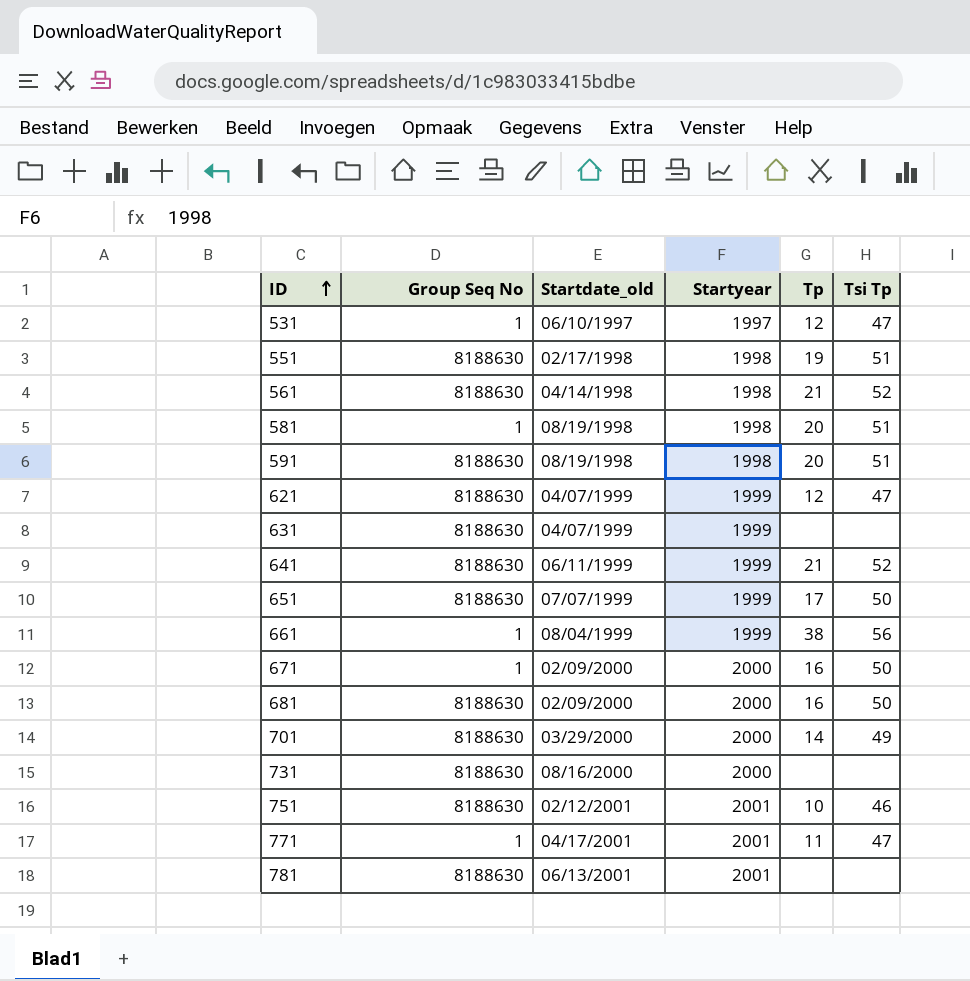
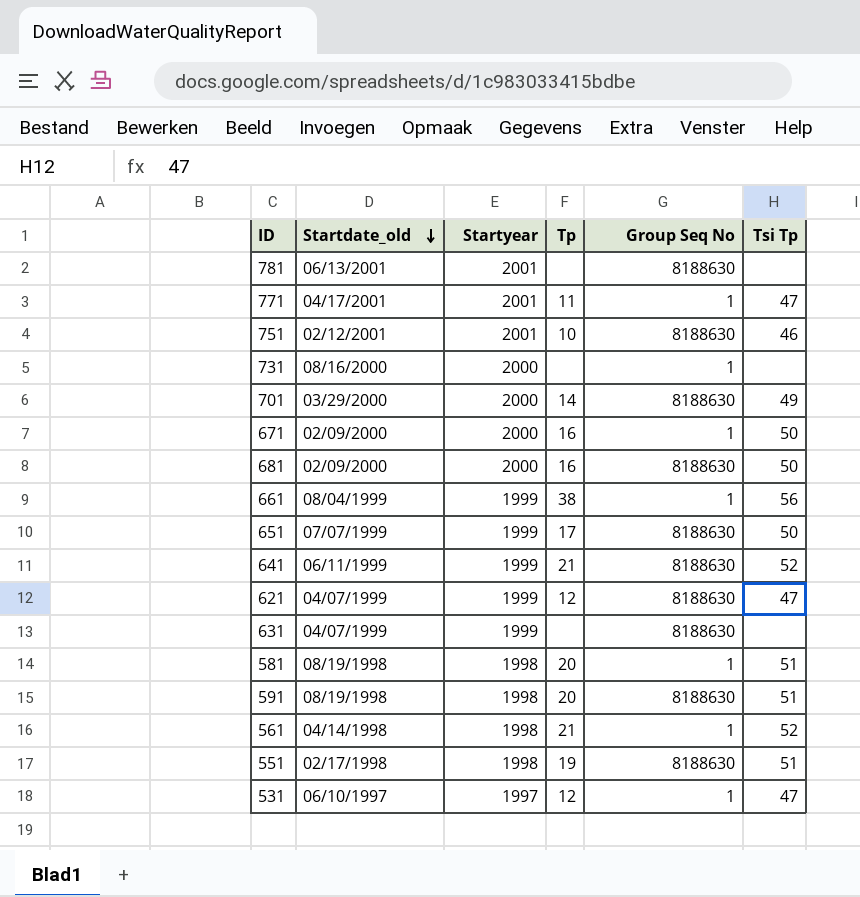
row order: ID ascending -> Startdate_old descending
column Group Seq No | position: 2 -> 5
731 | Group Seq No: 8188630 -> 1
561 | Group Seq No: 8188630 -> 1

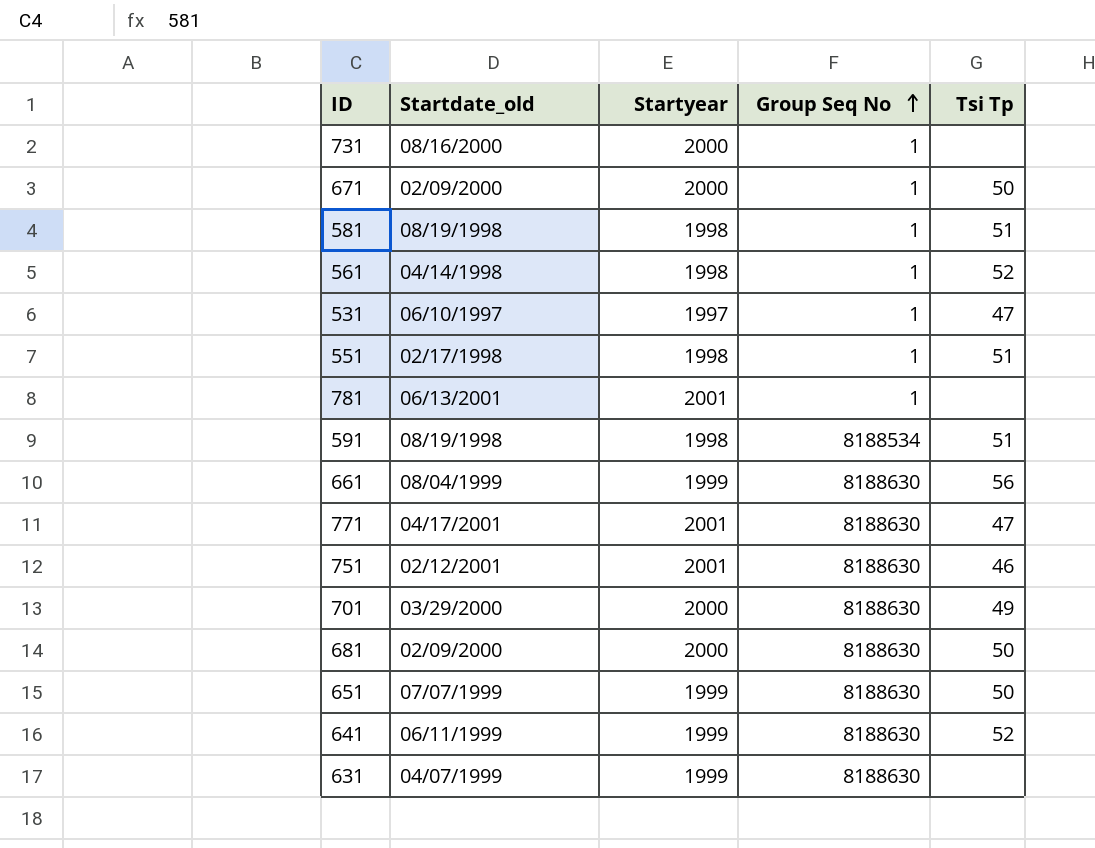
row order: Startdate_old descending -> Group Seq No ascending
column Tp | position: 4 -> none
row 621: 04/07/1999 | 1999 | 12 | 8188630 | 47 -> none
551 | Group Seq No: 8188630 -> 1
781 | Group Seq No: 8188630 -> 1
591 | Group Seq No: 8188630 -> 8188534
661 | Group Seq No: 1 -> 8188630
771 | Group Seq No: 1 -> 8188630

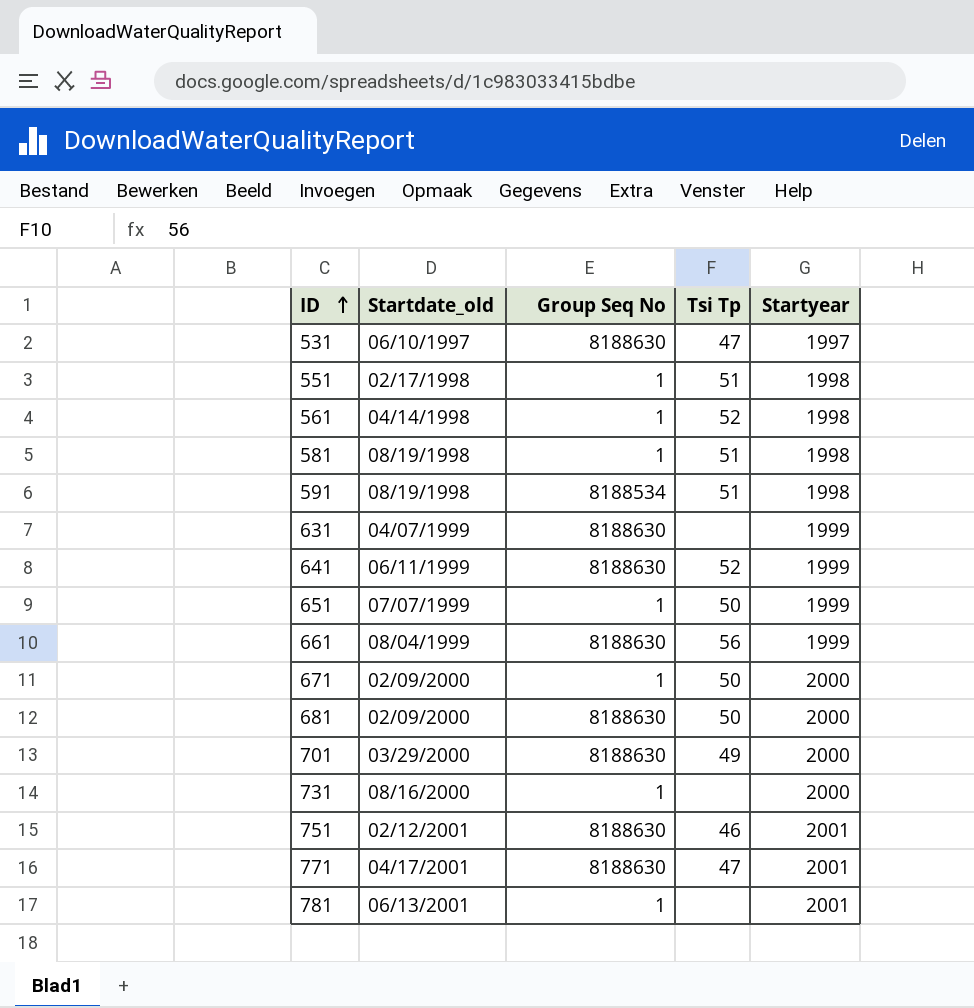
row order: Group Seq No ascending -> ID ascending
column Startyear | position: 3 -> 5
531 | Group Seq No: 1 -> 8188630
651 | Group Seq No: 8188630 -> 1

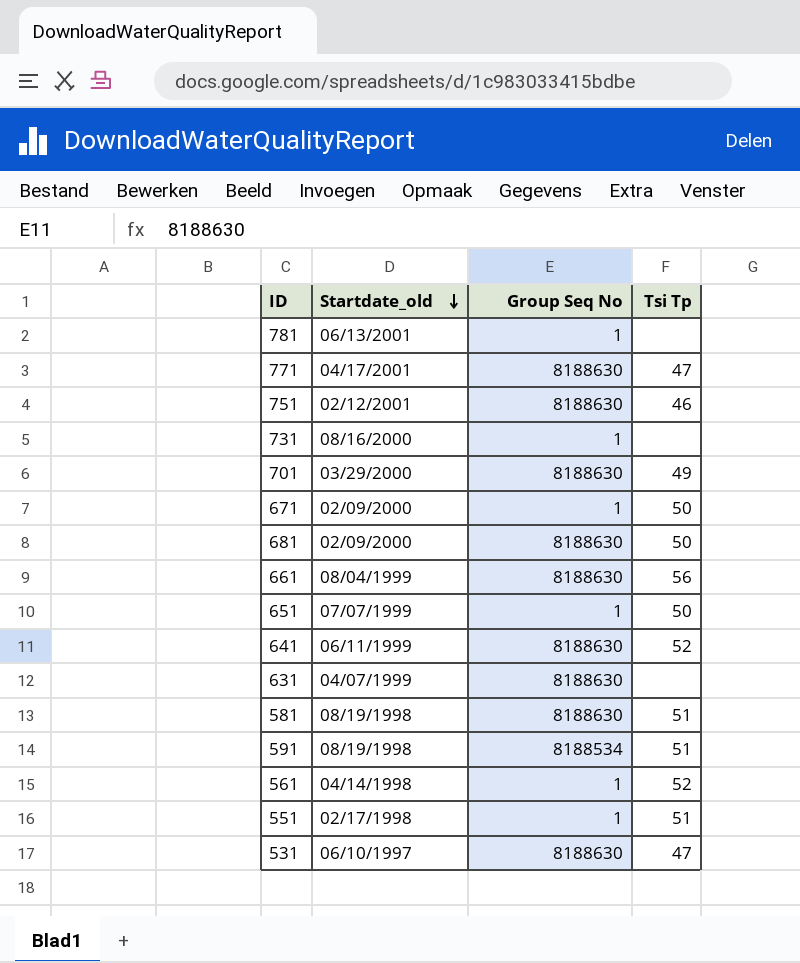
row order: ID ascending -> Startdate_old descending
column Startyear | position: 5 -> none
581 | Group Seq No: 1 -> 8188630

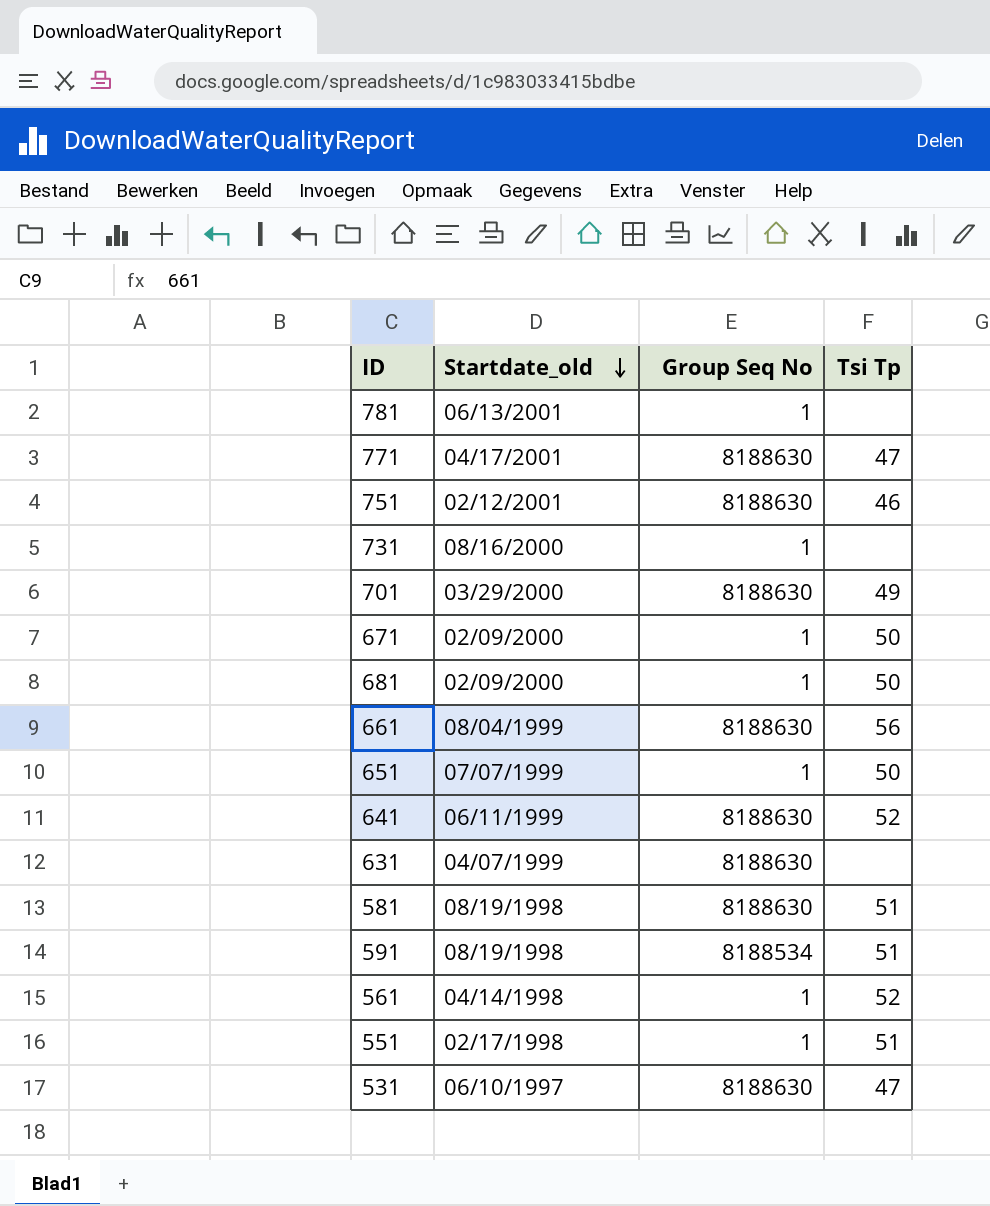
681 | Group Seq No: 8188630 -> 1

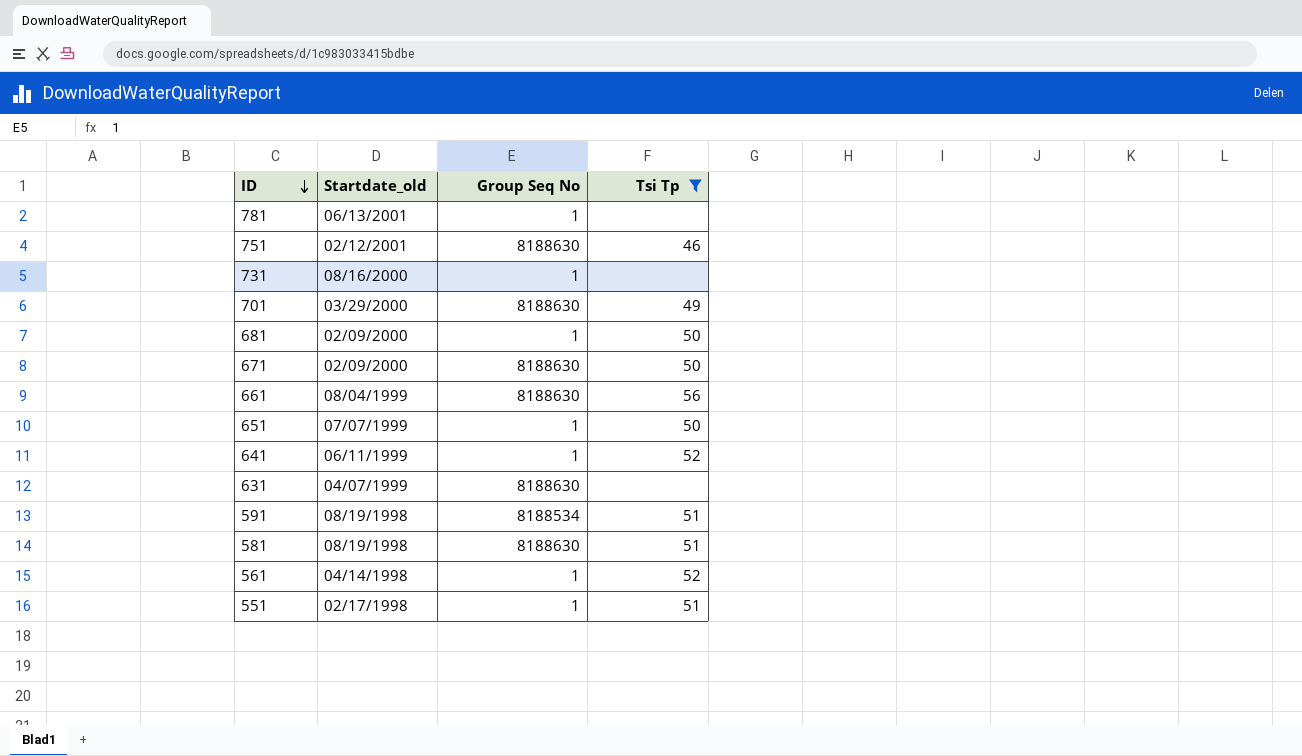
filter: none -> Tsi Tp != 47
row order: Startdate_old descending -> ID descending
671 | Group Seq No: 1 -> 8188630
641 | Group Seq No: 8188630 -> 1

